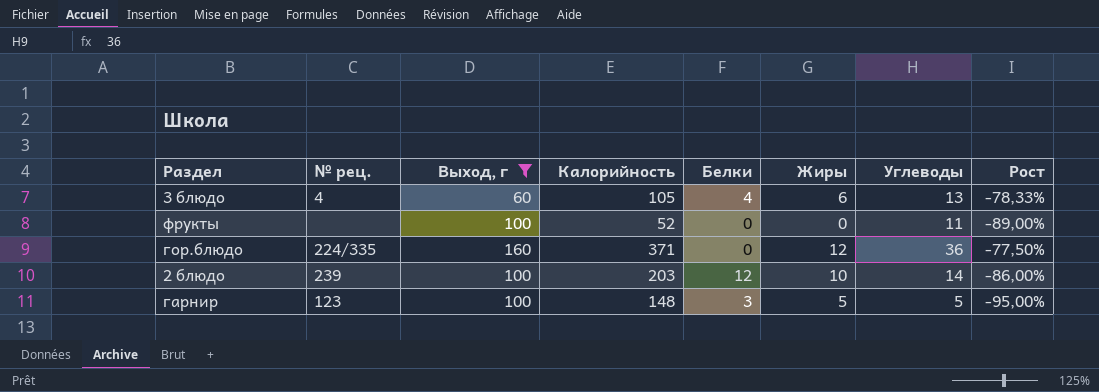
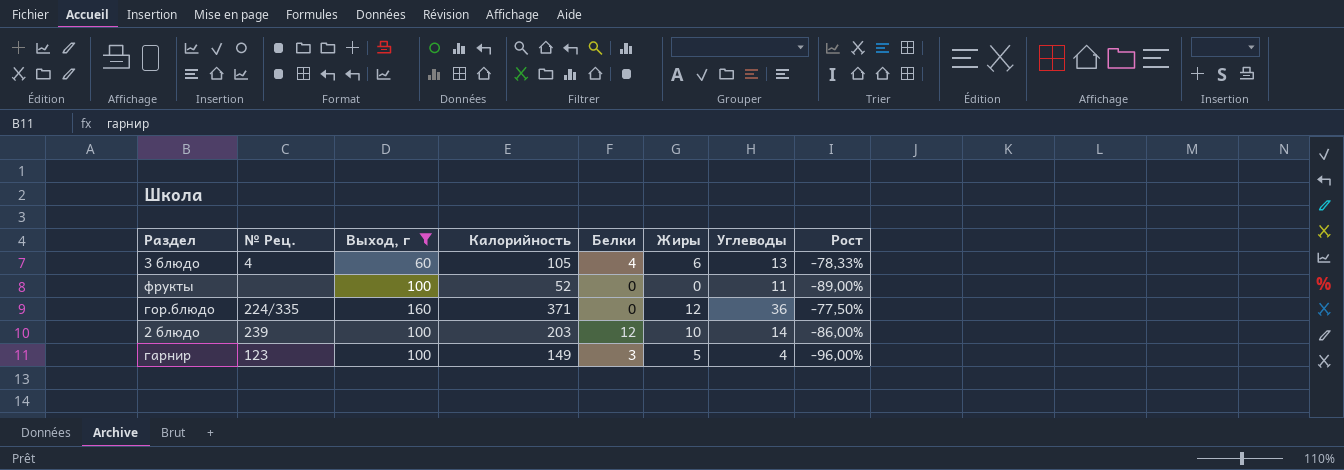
column name: № рец. -> № Рец.
гарнир | Калорийность: 148 -> 149
гарнир | Углеводы: 5 -> 4
гарнир | Рост: -95,00% -> -96,00%

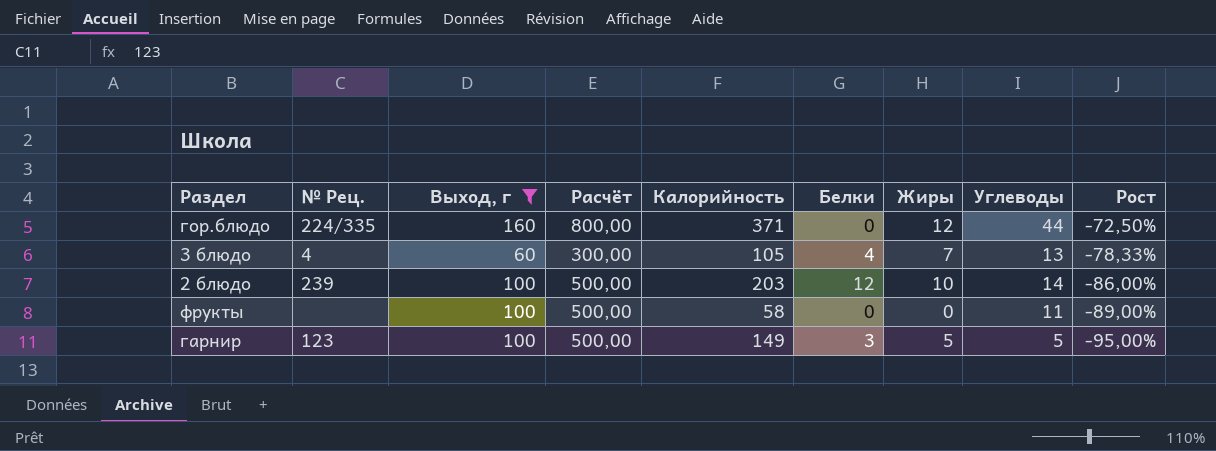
row order: none -> Рост descending
column Расчёт | formula: none -> [Выход, г] * 5
гор.блюдо | Углеводы: 36 -> 44
гор.блюдо | Рост: -77,50% -> -72,50%
3 блюдо | Жиры: 6 -> 7
фрукты | Калорийность: 52 -> 58
гарнир | Углеводы: 4 -> 5
гарнир | Рост: -96,00% -> -95,00%

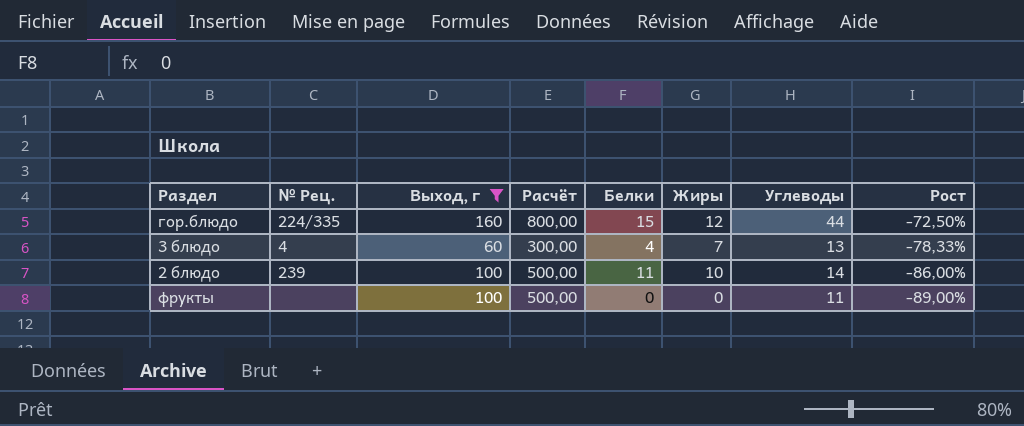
column Калорийность | position: 5 -> none
row гарнир: 123 | 100 | 500,00 | 149 | 3 | 5 | 5 | -95,00% -> none
гор.блюдо | Белки: 0 -> 15
2 блюдо | Белки: 12 -> 11

